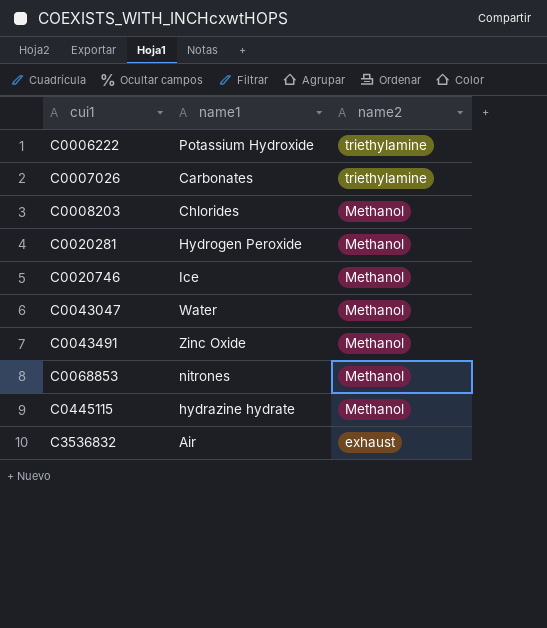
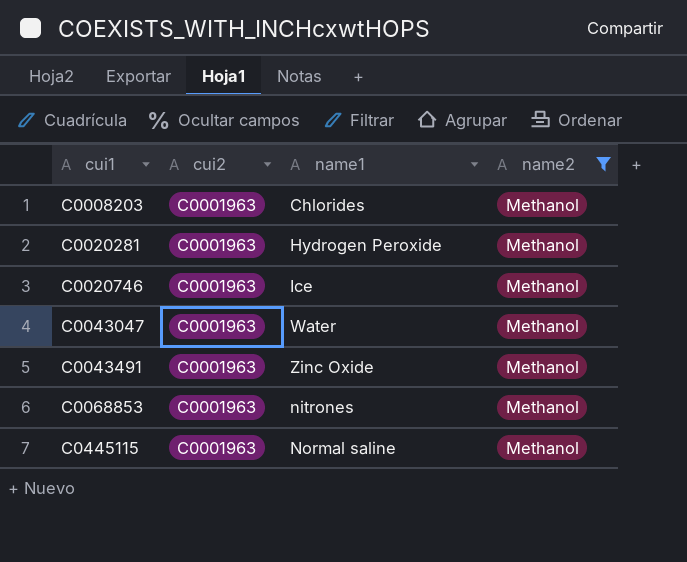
filter: none -> name2 = Methanol
column cui2 | position: none -> 2
C0445115 | name1: hydrazine hydrate -> Normal saline

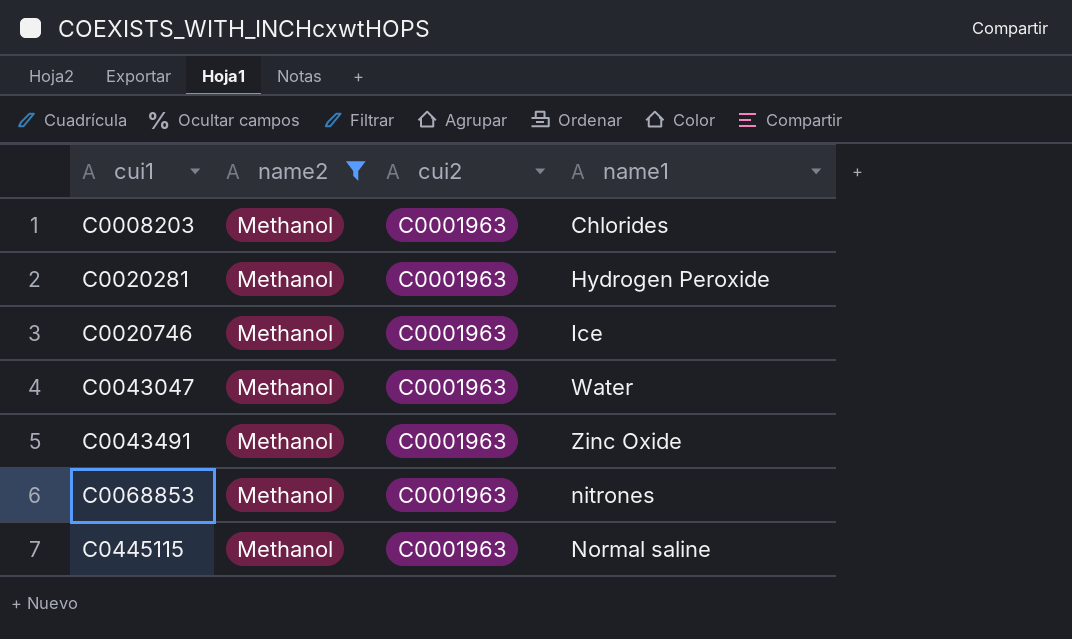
column name2 | position: 4 -> 2

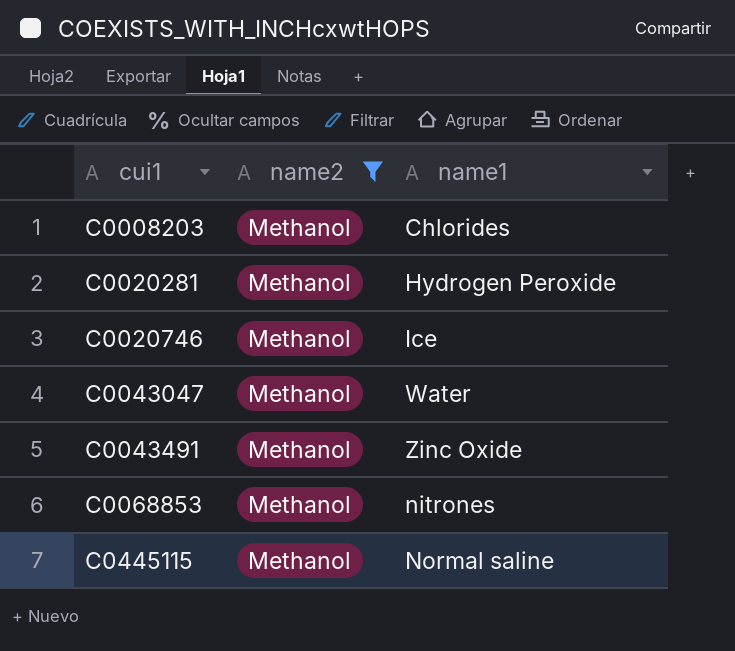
column cui2 | position: 3 -> none

